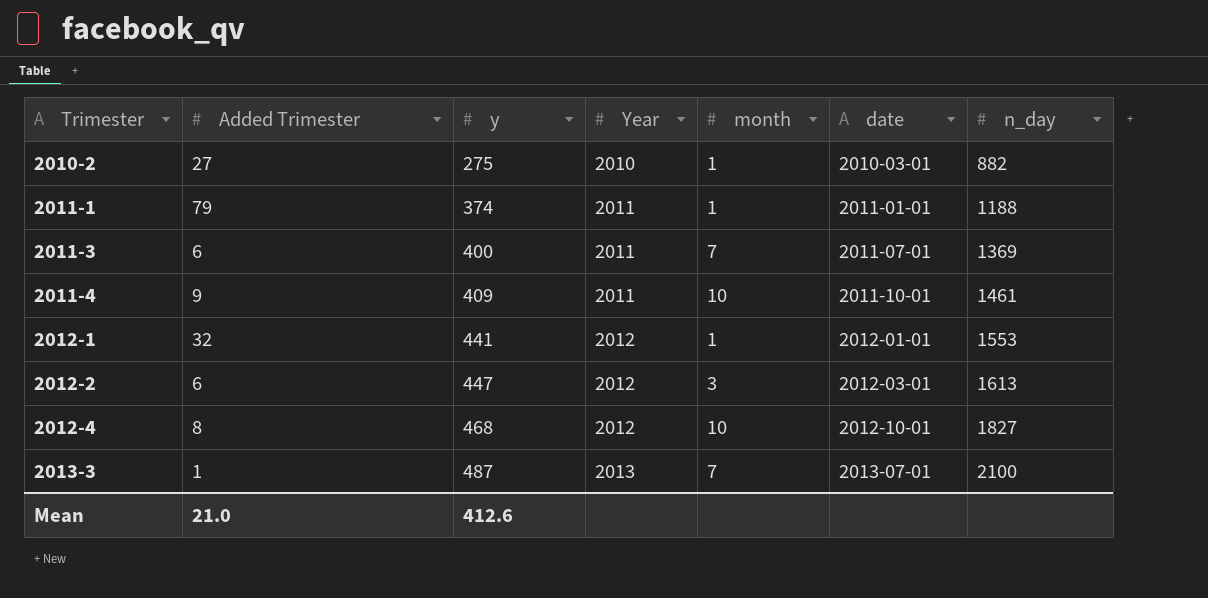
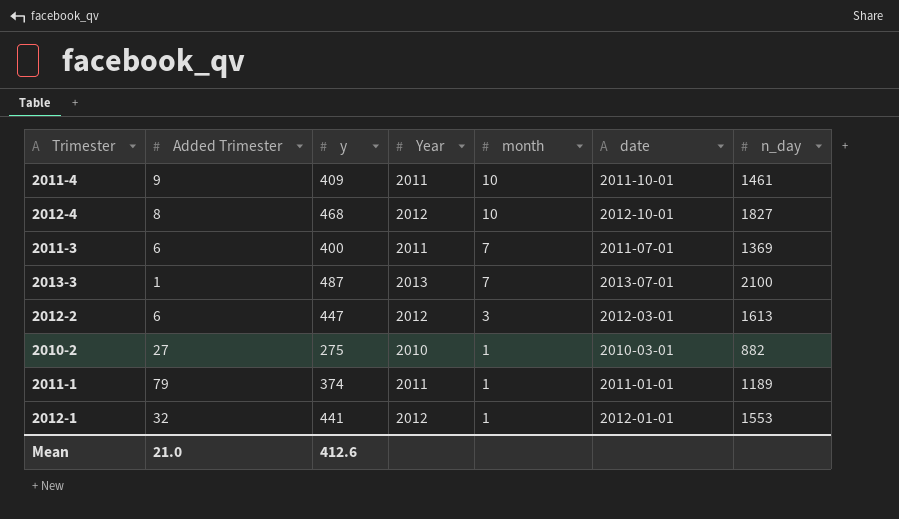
row order: Trimester ascending -> month descending
2011-1 | n_day: 1188 -> 1189

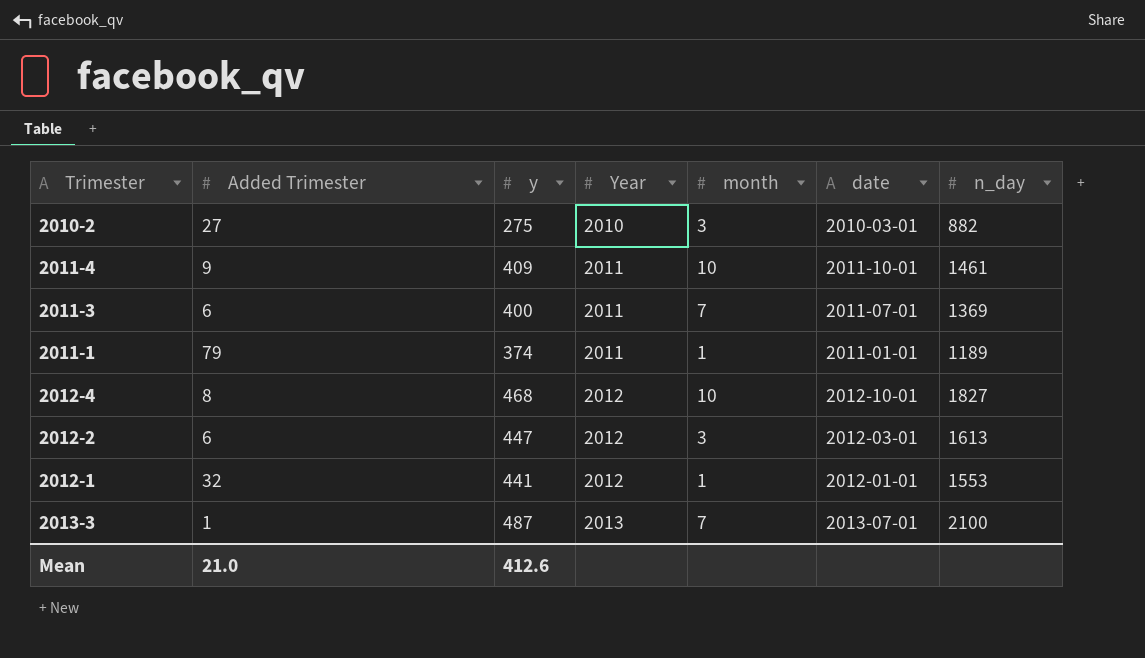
row order: month descending -> Year ascending
2010-2 | month: 1 -> 3

